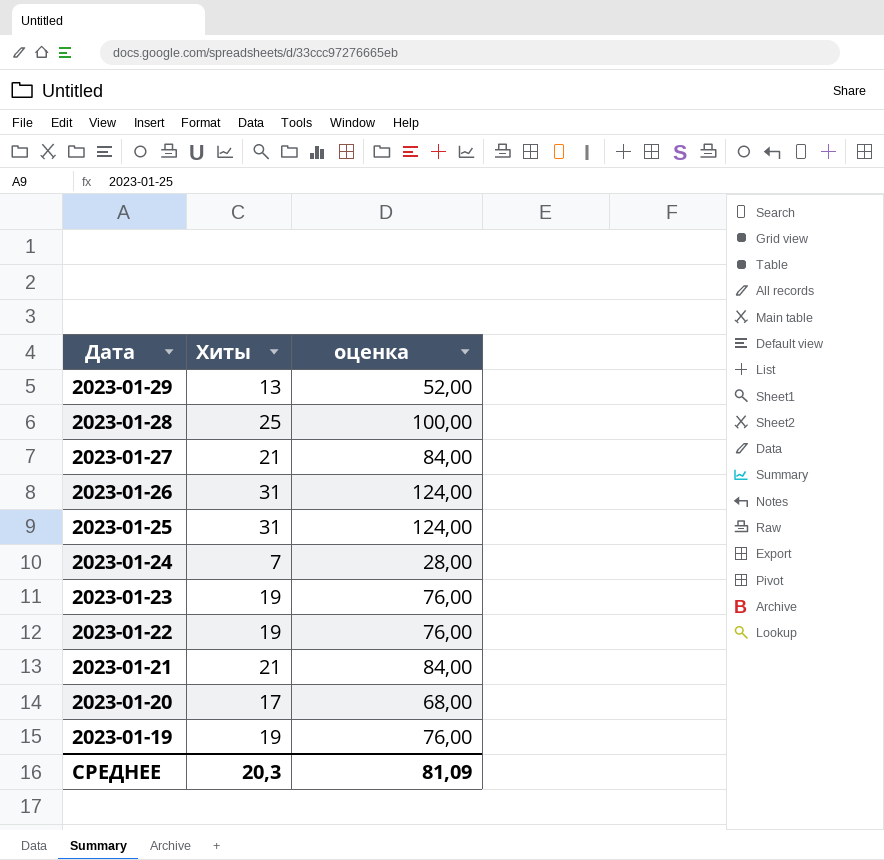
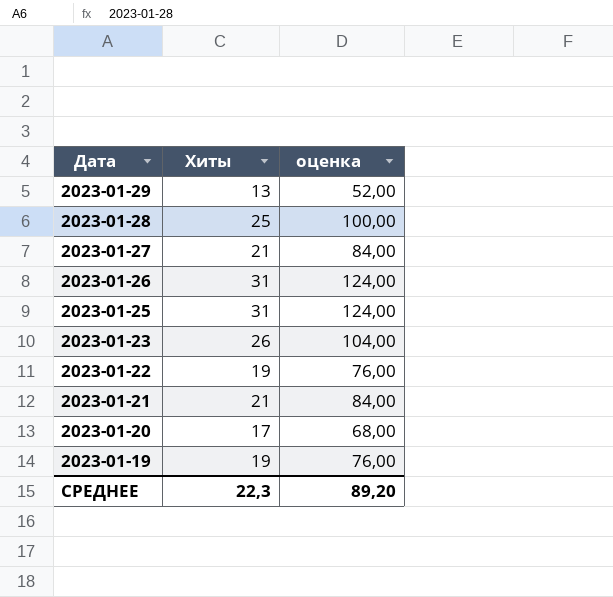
row 2023-01-24: 7 | 28,00 -> none
2023-01-23 | Хиты: 19 -> 26
2023-01-23 | оценка: 76,00 -> 104,00
СРЕДНЕЕ | Хиты: 20,3 -> 22,3
СРЕДНЕЕ | оценка: 81,09 -> 89,20

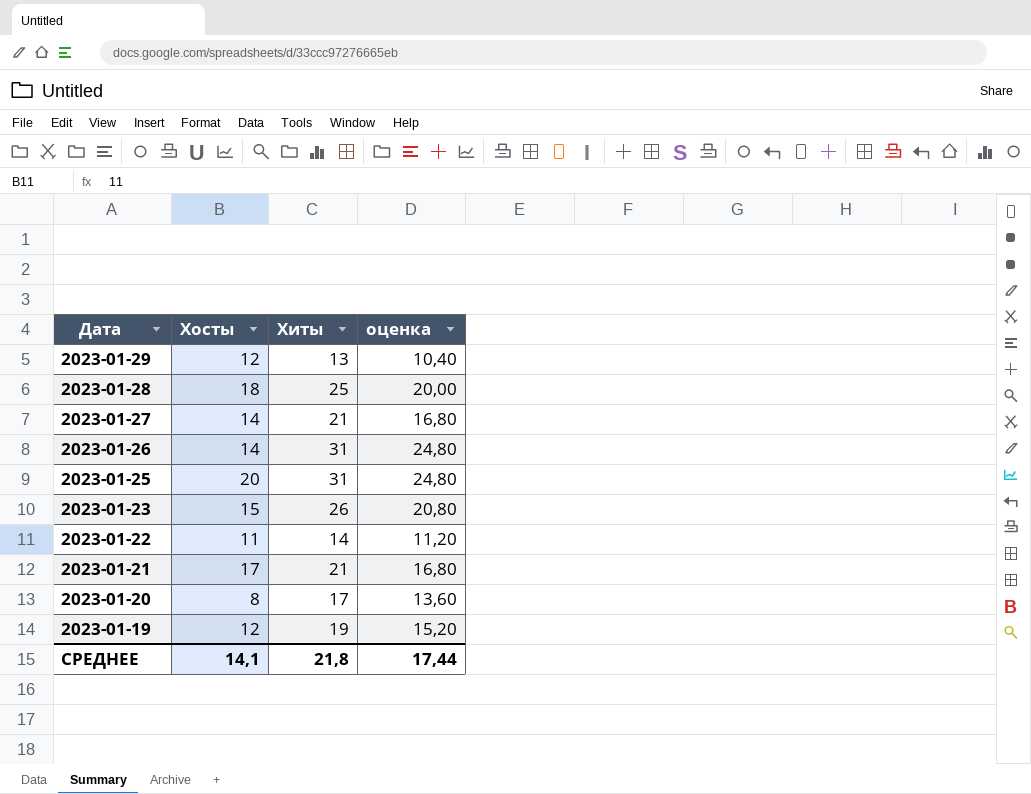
column Хосты | position: none -> 2
column оценка | formula: [Хиты] * 4 -> [Хиты] * 0,8
2023-01-22 | Хиты: 19 -> 14
СРЕДНЕЕ | Хиты: 22,3 -> 21,8
СРЕДНЕЕ | оценка: 89,20 -> 17,44

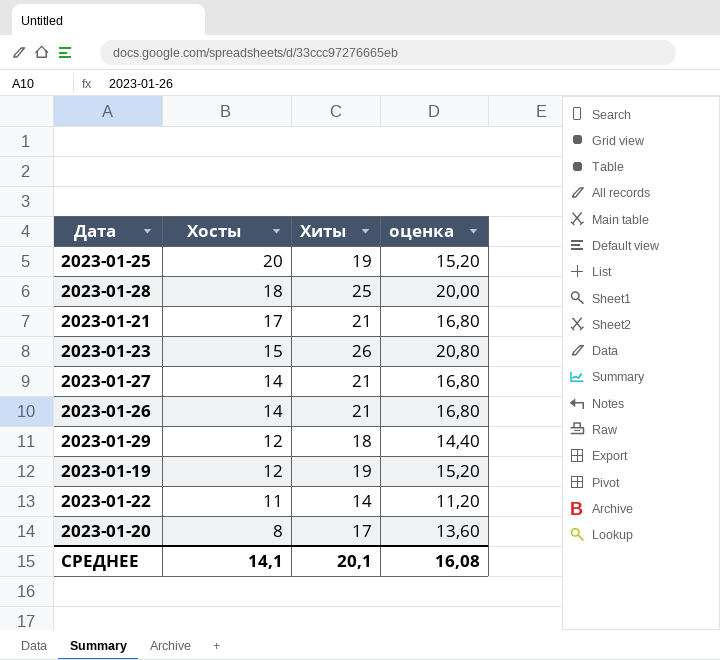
row order: Дата descending -> Хосты descending
2023-01-25 | Хиты: 31 -> 19
2023-01-25 | оценка: 24,80 -> 15,20
2023-01-26 | Хиты: 31 -> 21
2023-01-26 | оценка: 24,80 -> 16,80
2023-01-29 | Хиты: 13 -> 18
2023-01-29 | оценка: 10,40 -> 14,40
СРЕДНЕЕ | Хиты: 21,8 -> 20,1
СРЕДНЕЕ | оценка: 17,44 -> 16,08

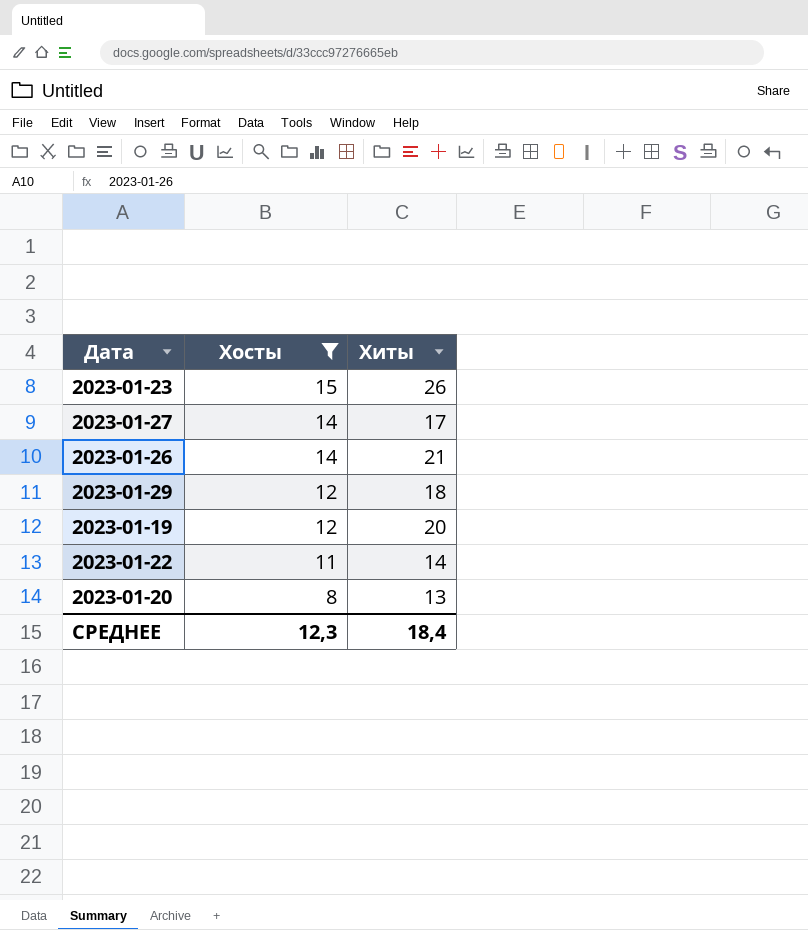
filter: none -> Хосты <= 15
column оценка | formula: [Хиты] * 0,8 -> none
2023-01-27 | Хиты: 21 -> 17
2023-01-19 | Хиты: 19 -> 20
2023-01-20 | Хиты: 17 -> 13
СРЕДНЕЕ | Хосты: 14,1 -> 12,3
СРЕДНЕЕ | Хиты: 20,1 -> 18,4

